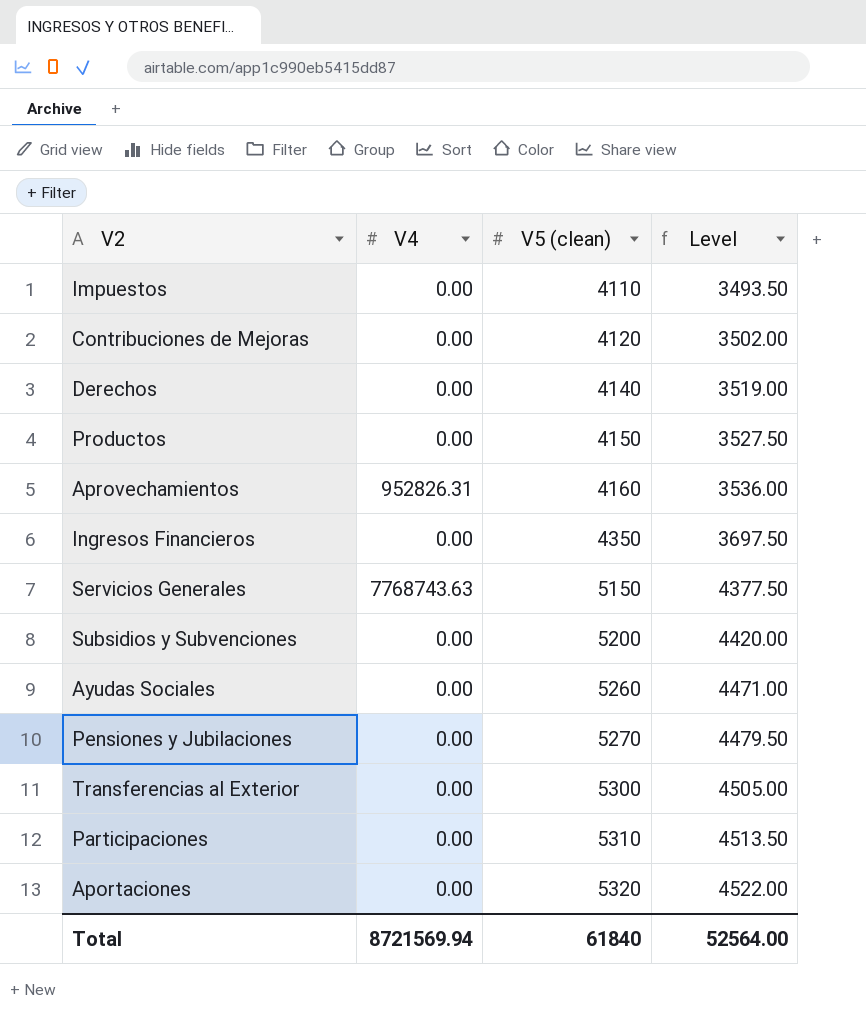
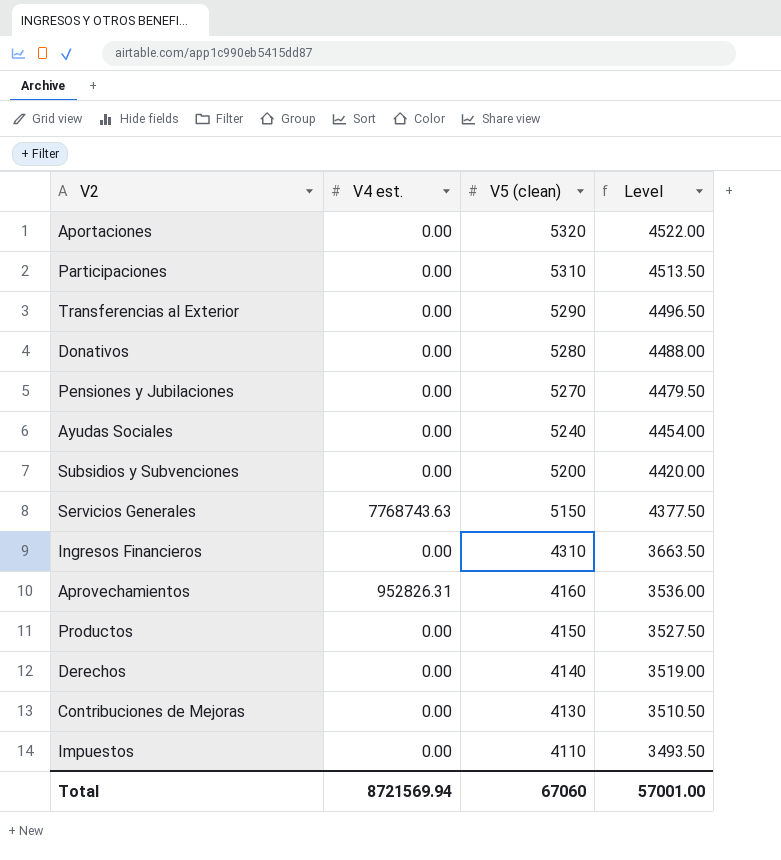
row order: V5 (clean) ascending -> V5 (clean) descending
column name: V4 -> V4 est.
Transferencias al Exterior | V5 (clean): 5300 -> 5290
Transferencias al Exterior | Level: 4505.00 -> 4496.50
row Donativos: none -> 0.00 | 5280 | 4488.00
Ayudas Sociales | V5 (clean): 5260 -> 5240
Ayudas Sociales | Level: 4471.00 -> 4454.00
Ingresos Financieros | V5 (clean): 4350 -> 4310
Ingresos Financieros | Level: 3697.50 -> 3663.50
Contribuciones de Mejoras | V5 (clean): 4120 -> 4130
Contribuciones de Mejoras | Level: 3502.00 -> 3510.50
Total | V5 (clean): 61840 -> 67060
Total | Level: 52564.00 -> 57001.00

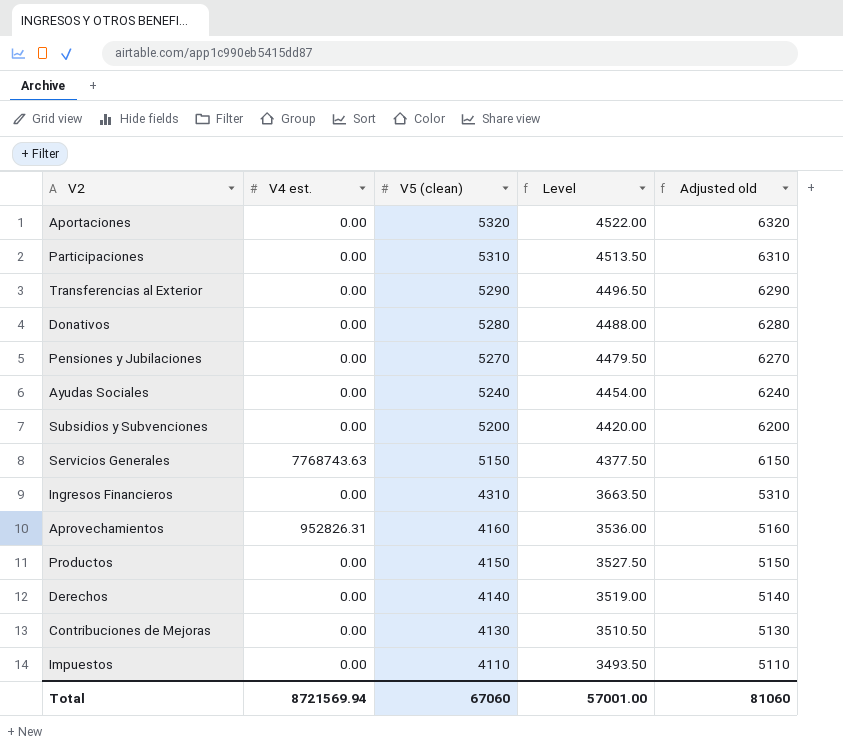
column Adjusted old | formula: none -> [V5 (clean)] + 1000

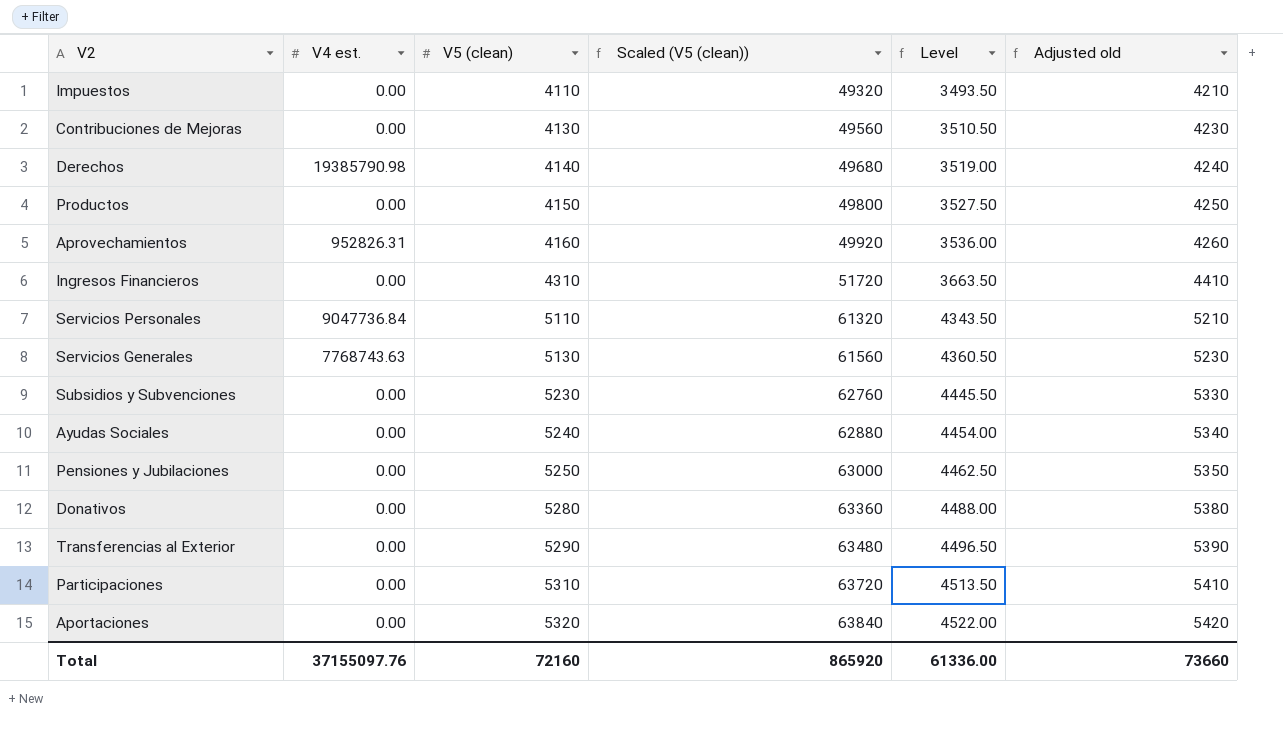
row order: V5 (clean) descending -> V5 (clean) ascending
column Scaled (V5 (clean)) | formula: none -> [V5 (clean)] * 12
column Adjusted old | formula: [V5 (clean)] + 1000 -> [V5 (clean)] + 100
Derechos | V4 est.: 0.00 -> 19385790.98
row Servicios Personales: none -> 9047736.84 | 5110 | 61320 | 4343.50 | 5210
Servicios Generales | V5 (clean): 5150 -> 5130
Servicios Generales | Level: 4377.50 -> 4360.50
Subsidios y Subvenciones | V5 (clean): 5200 -> 5230
Subsidios y Subvenciones | Level: 4420.00 -> 4445.50
Pensiones y Jubilaciones | V5 (clean): 5270 -> 5250
Pensiones y Jubilaciones | Level: 4479.50 -> 4462.50
Total | V4 est.: 8721569.94 -> 37155097.76
Total | V5 (clean): 67060 -> 72160
Total | Level: 57001.00 -> 61336.00
Total | Adjusted old: 81060 -> 73660

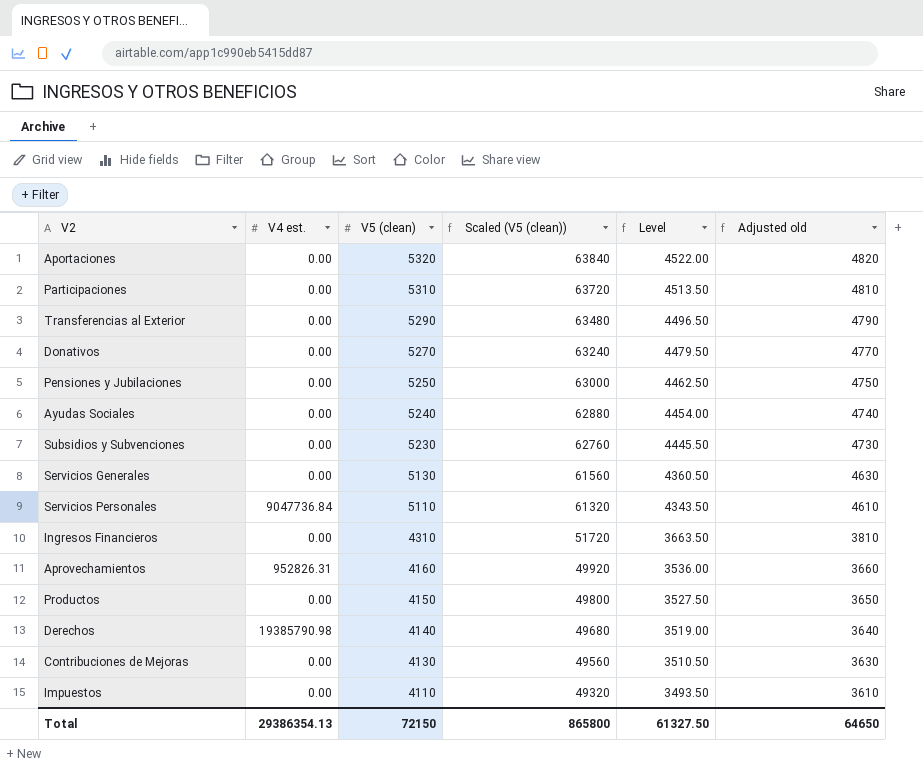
row order: V5 (clean) ascending -> V5 (clean) descending
column Adjusted old | formula: [V5 (clean)] + 100 -> [V5 (clean)] - 500
Donativos | V5 (clean): 5280 -> 5270
Donativos | Scaled (V5 (clean)): 63360 -> 63240
Donativos | Level: 4488.00 -> 4479.50
Servicios Generales | V4 est.: 7768743.63 -> 0.00
Total | V4 est.: 37155097.76 -> 29386354.13
Total | V5 (clean): 72160 -> 72150
Total | Scaled (V5 (clean)): 865920 -> 865800
Total | Level: 61336.00 -> 61327.50
Total | Adjusted old: 73660 -> 64650

